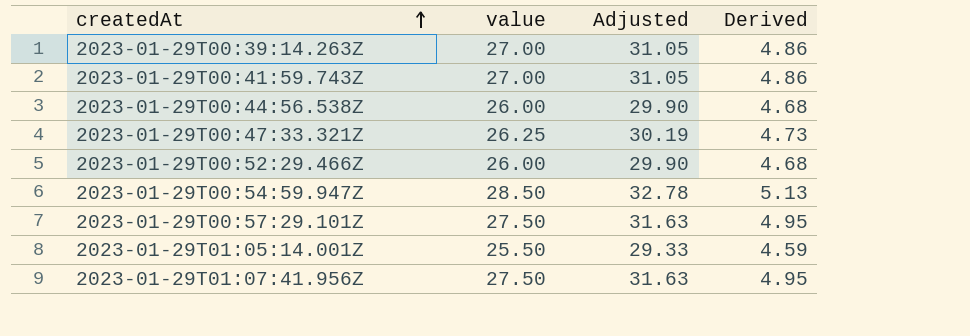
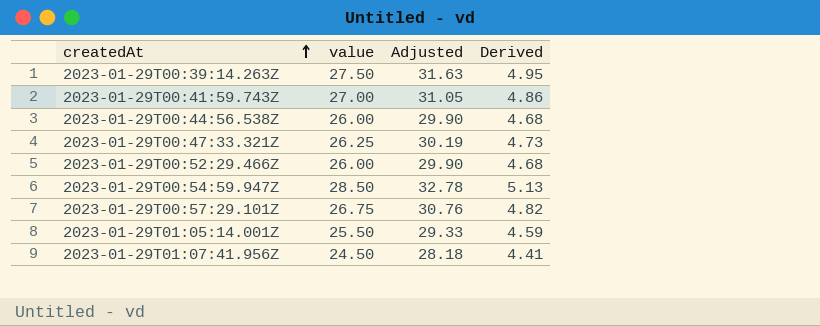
2023-01-29T00:39:14.263Z | value: 27.00 -> 27.50
2023-01-29T00:39:14.263Z | Adjusted: 31.05 -> 31.63
2023-01-29T00:39:14.263Z | Derived: 4.86 -> 4.95
2023-01-29T00:57:29.101Z | value: 27.50 -> 26.75
2023-01-29T00:57:29.101Z | Adjusted: 31.63 -> 30.76
2023-01-29T00:57:29.101Z | Derived: 4.95 -> 4.82
2023-01-29T01:07:41.956Z | value: 27.50 -> 24.50
2023-01-29T01:07:41.956Z | Adjusted: 31.63 -> 28.18
2023-01-29T01:07:41.956Z | Derived: 4.95 -> 4.41

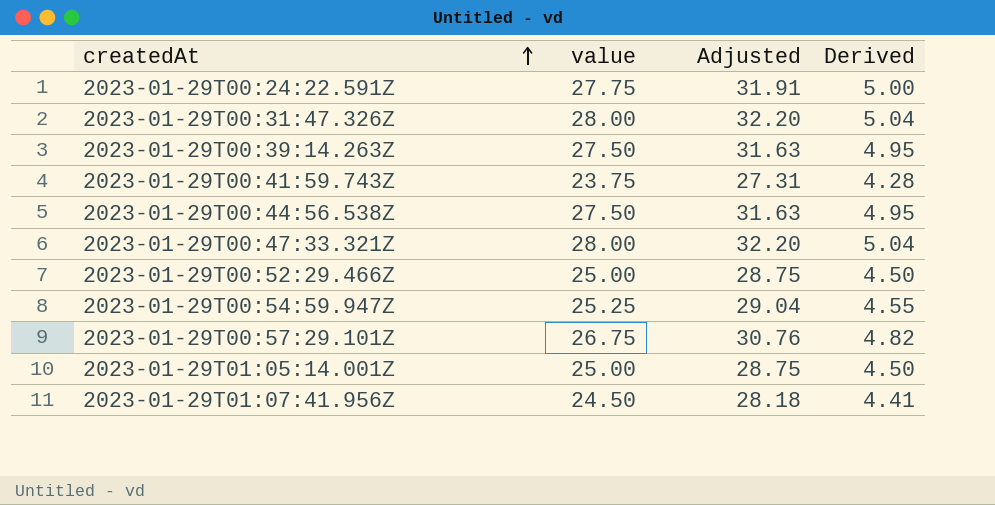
row 2023-01-29T00:24:22.591Z: none -> 27.75 | 31.91 | 5.00
row 2023-01-29T00:31:47.326Z: none -> 28.00 | 32.20 | 5.04
2023-01-29T00:41:59.743Z | value: 27.00 -> 23.75
2023-01-29T00:41:59.743Z | Adjusted: 31.05 -> 27.31
2023-01-29T00:41:59.743Z | Derived: 4.86 -> 4.28
2023-01-29T00:44:56.538Z | value: 26.00 -> 27.50
2023-01-29T00:44:56.538Z | Adjusted: 29.90 -> 31.63
2023-01-29T00:44:56.538Z | Derived: 4.68 -> 4.95
2023-01-29T00:47:33.321Z | value: 26.25 -> 28.00
2023-01-29T00:47:33.321Z | Adjusted: 30.19 -> 32.20
2023-01-29T00:47:33.321Z | Derived: 4.73 -> 5.04
2023-01-29T00:52:29.466Z | value: 26.00 -> 25.00
2023-01-29T00:52:29.466Z | Adjusted: 29.90 -> 28.75
2023-01-29T00:52:29.466Z | Derived: 4.68 -> 4.50
2023-01-29T00:54:59.947Z | value: 28.50 -> 25.25
2023-01-29T00:54:59.947Z | Adjusted: 32.78 -> 29.04
2023-01-29T00:54:59.947Z | Derived: 5.13 -> 4.55
2023-01-29T01:05:14.001Z | value: 25.50 -> 25.00
2023-01-29T01:05:14.001Z | Adjusted: 29.33 -> 28.75
2023-01-29T01:05:14.001Z | Derived: 4.59 -> 4.50

